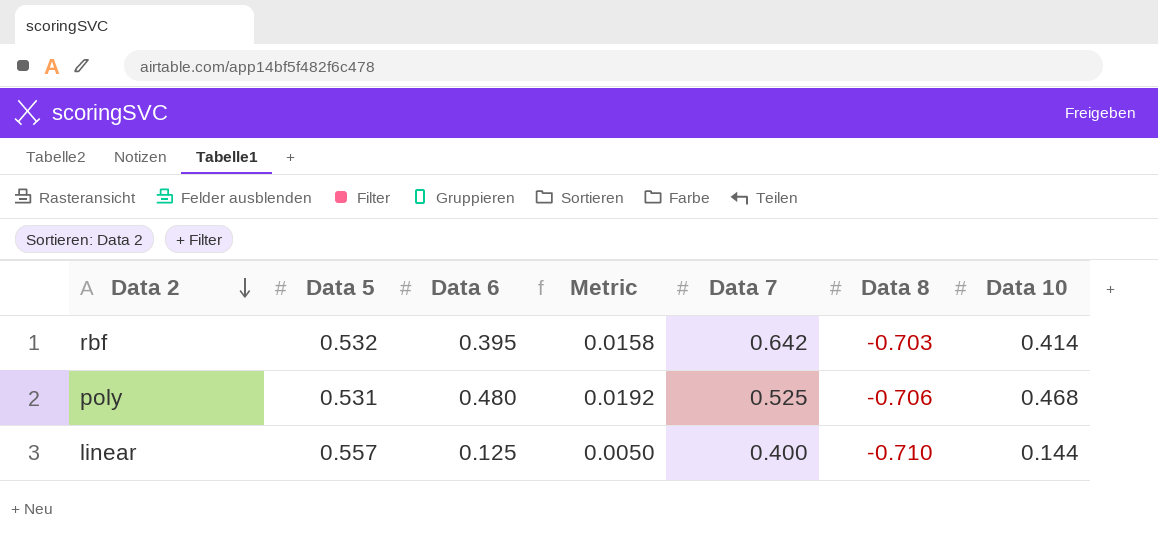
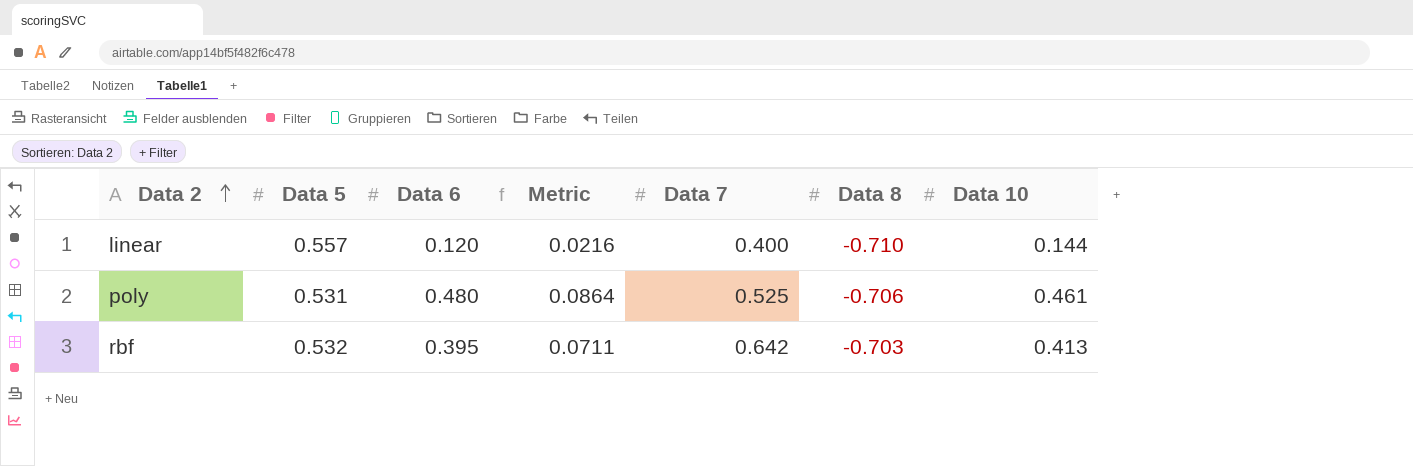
row order: Data 2 descending -> Data 2 ascending
column Metric | formula: [Data 6] * 0.04 -> [Data 6] * 0.18
linear | Data 6: 0.125 -> 0.120
poly | Data 10: 0.468 -> 0.461
rbf | Data 10: 0.414 -> 0.413

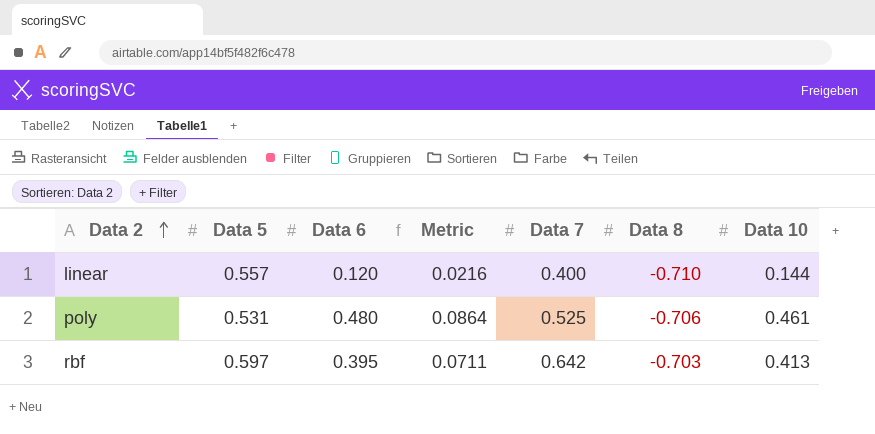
rbf | Data 5: 0.532 -> 0.597

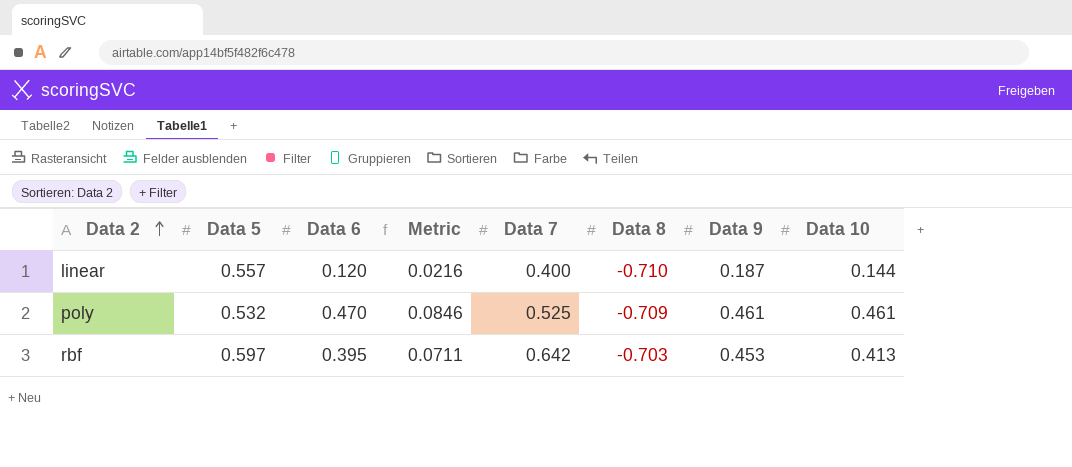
column Data 9 | position: none -> 7
poly | Data 5: 0.531 -> 0.532
poly | Data 6: 0.480 -> 0.470
poly | Metric: 0.0864 -> 0.0846
poly | Data 8: -0.706 -> -0.709

